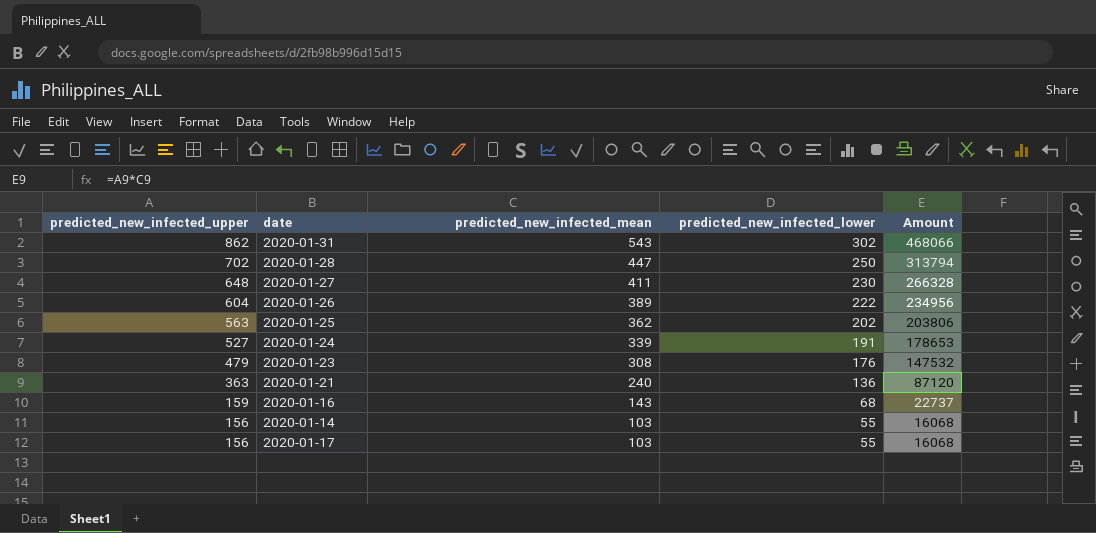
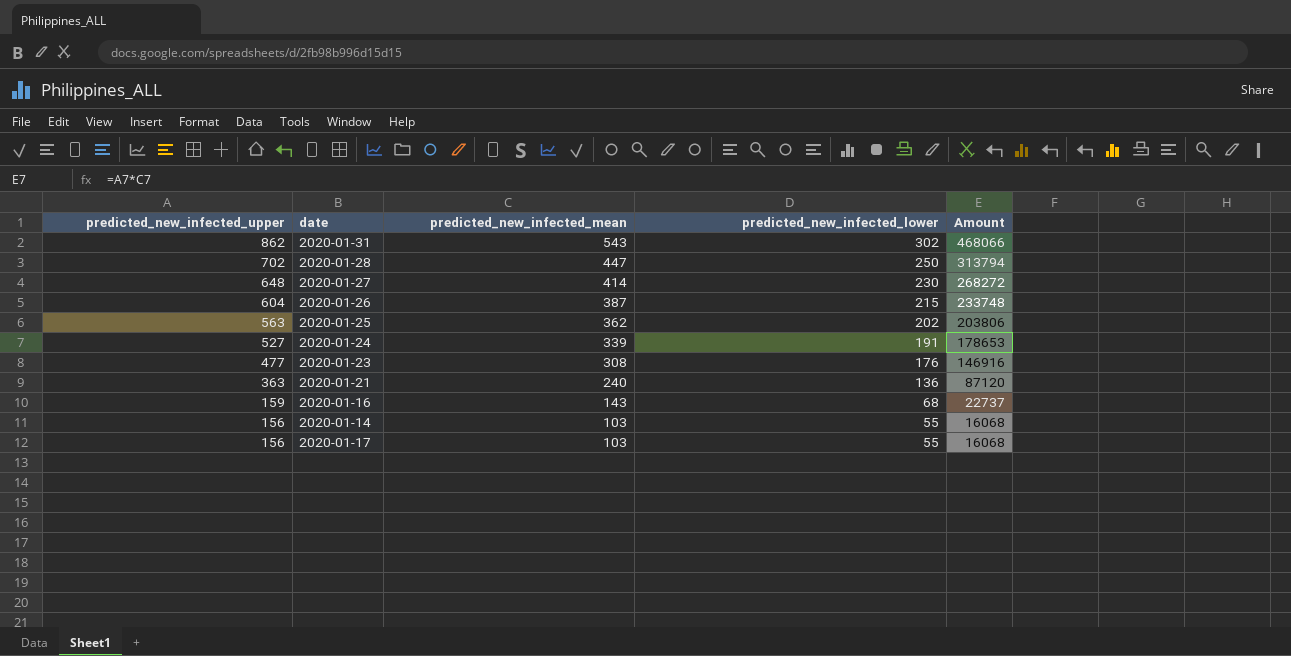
2020-01-27 | predicted_new_infected_mean: 411 -> 414
2020-01-27 | Amount: 266328 -> 268272
2020-01-26 | predicted_new_infected_mean: 389 -> 387
2020-01-26 | predicted_new_infected_lower: 222 -> 215
2020-01-26 | Amount: 234956 -> 233748
2020-01-23 | predicted_new_infected_upper: 479 -> 477
2020-01-23 | Amount: 147532 -> 146916

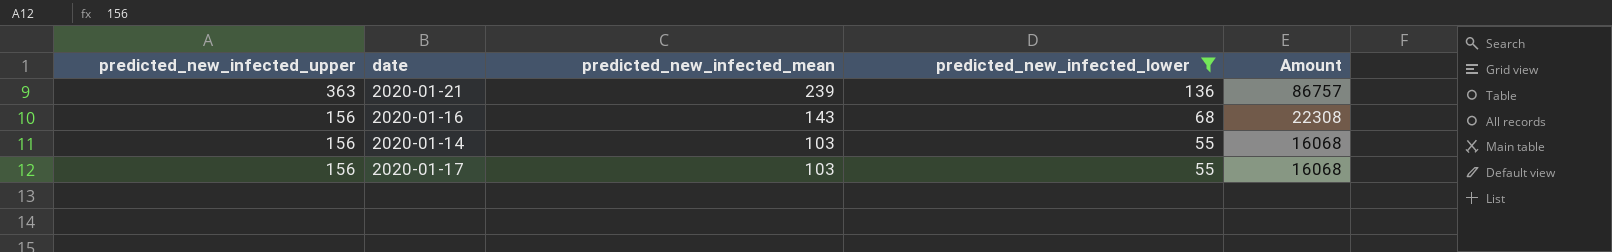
filter: none -> predicted_new_infected_lower <= 136
2020-01-21 | predicted_new_infected_mean: 240 -> 239
2020-01-21 | Amount: 87120 -> 86757
2020-01-16 | predicted_new_infected_upper: 159 -> 156
2020-01-16 | Amount: 22737 -> 22308

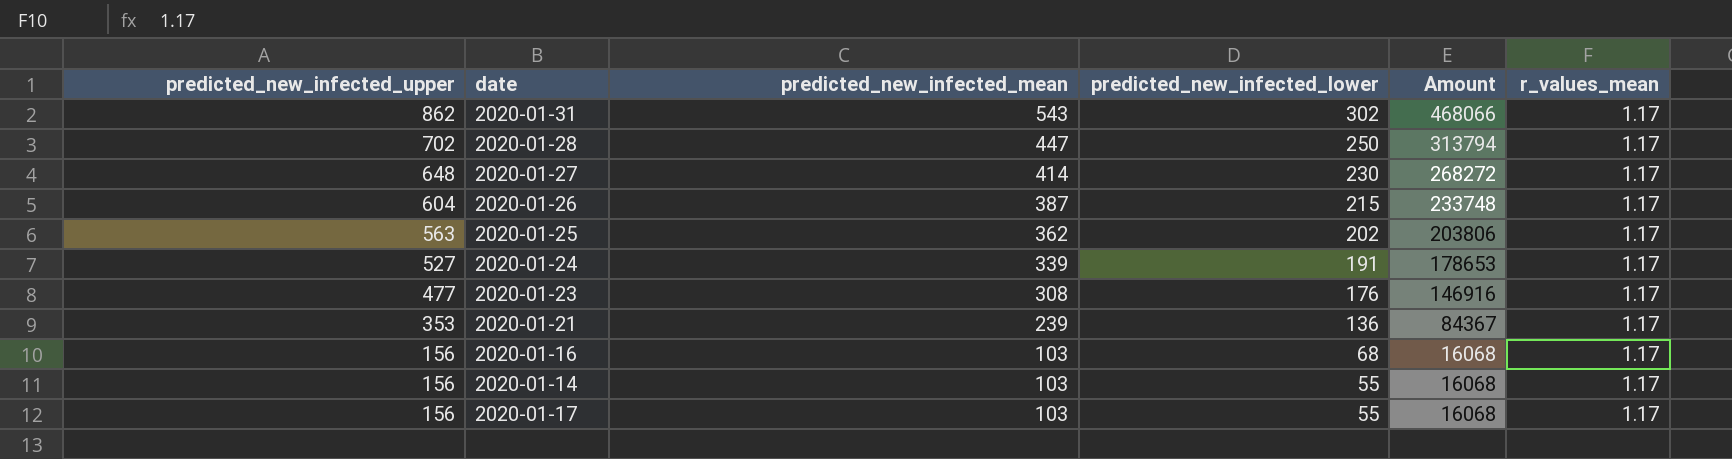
filter: predicted_new_infected_lower <= 136 -> none
column r_values_mean | position: none -> 6
2020-01-21 | predicted_new_infected_upper: 363 -> 353
2020-01-21 | Amount: 86757 -> 84367
2020-01-16 | predicted_new_infected_mean: 143 -> 103
2020-01-16 | Amount: 22308 -> 16068

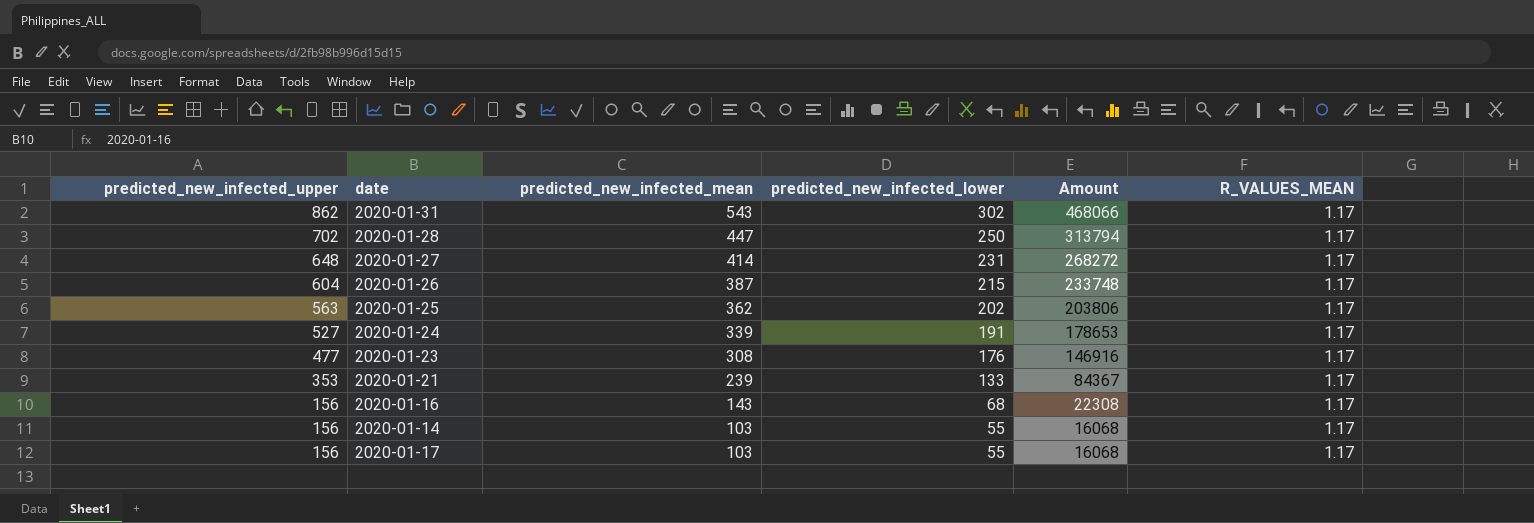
column name: r_values_mean -> R_VALUES_MEAN
2020-01-27 | predicted_new_infected_lower: 230 -> 231
2020-01-21 | predicted_new_infected_lower: 136 -> 133
2020-01-16 | predicted_new_infected_mean: 103 -> 143
2020-01-16 | Amount: 16068 -> 22308

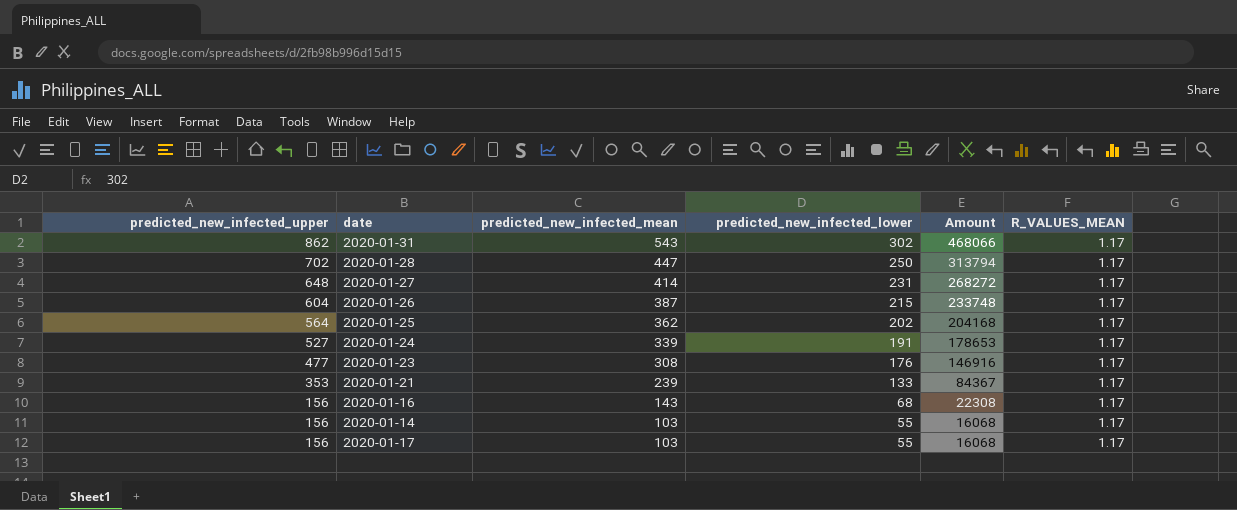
2020-01-25 | predicted_new_infected_upper: 563 -> 564
2020-01-25 | Amount: 203806 -> 204168

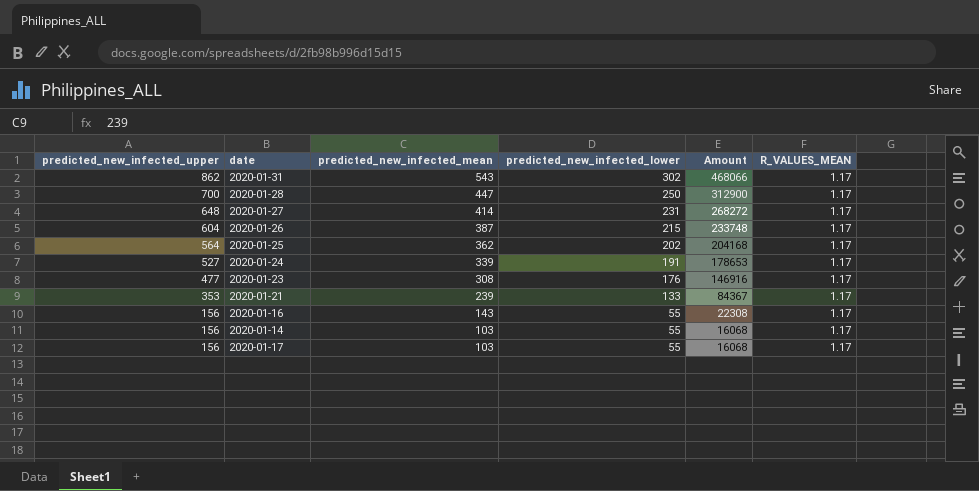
2020-01-28 | predicted_new_infected_upper: 702 -> 700
2020-01-28 | Amount: 313794 -> 312900
2020-01-16 | predicted_new_infected_lower: 68 -> 55

